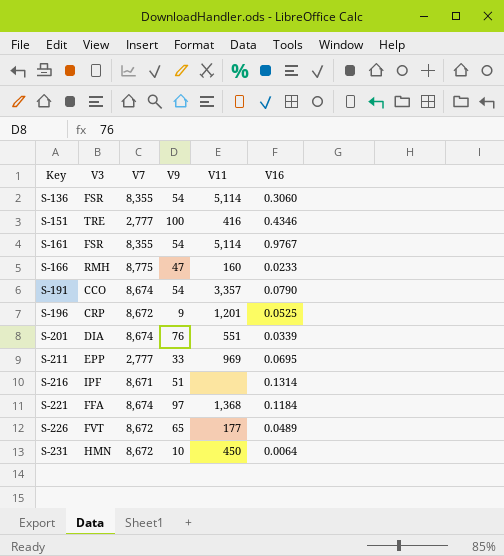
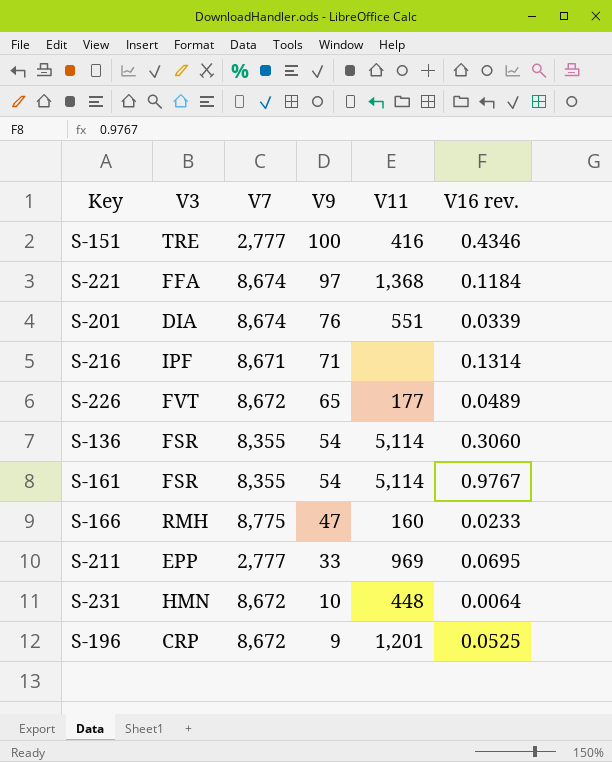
row order: Key ascending -> V9 descending
column name: V16 -> V16 rev.
row S-191: CCO | 8,674 | 54 | 3,357 | 0.0790 -> none
S-216 | V9: 51 -> 71
S-231 | V11: 450 -> 448

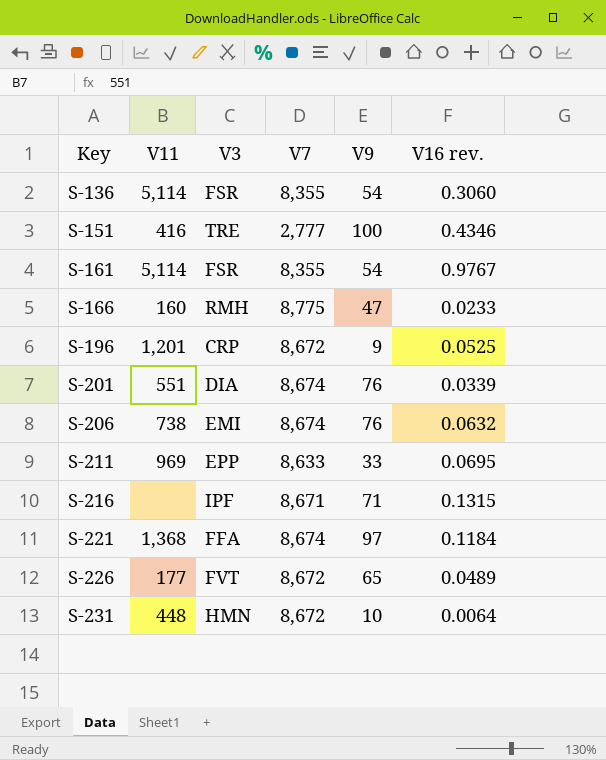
row order: V9 descending -> Key ascending
column V11 | position: 5 -> 2
row S-206: none -> 738 | EMI | 8,674 | 76 | 0.0632
S-211 | V7: 2,777 -> 8,633
S-216 | V16 rev.: 0.1314 -> 0.1315

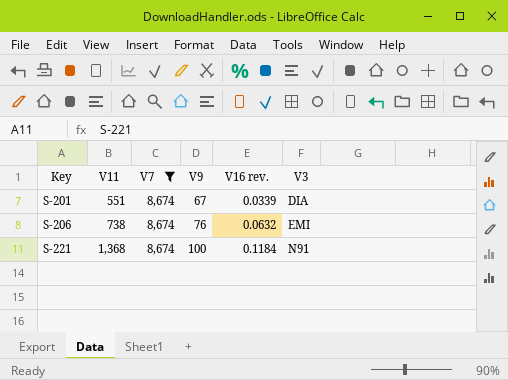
filter: none -> V7 = 8,674
column V3 | position: 3 -> 6
S-201 | V9: 76 -> 67
S-221 | V9: 97 -> 100
S-221 | V3: FFA -> N91

